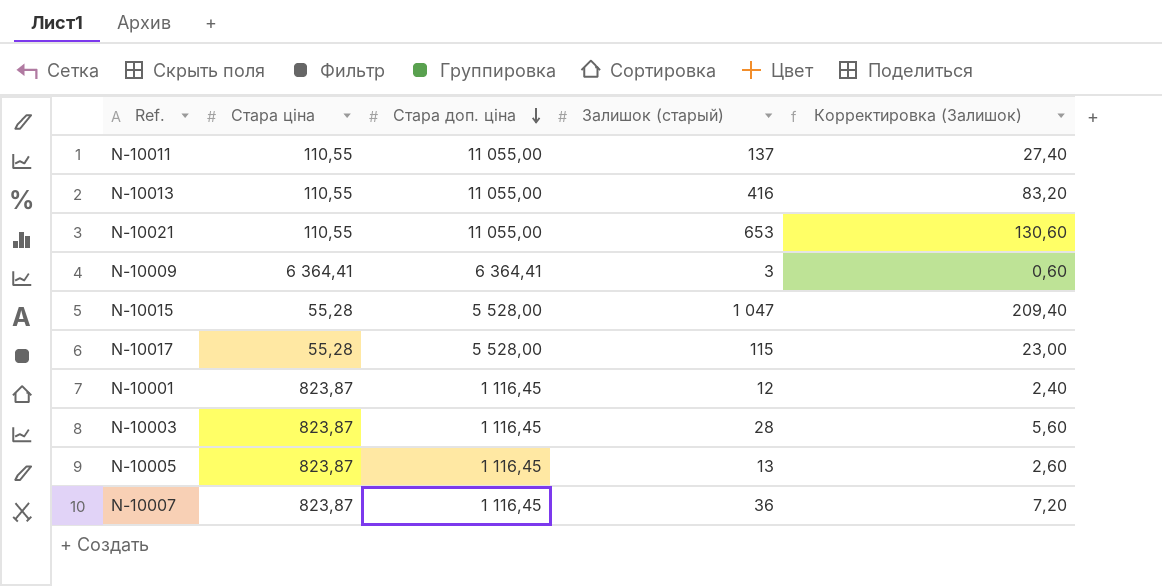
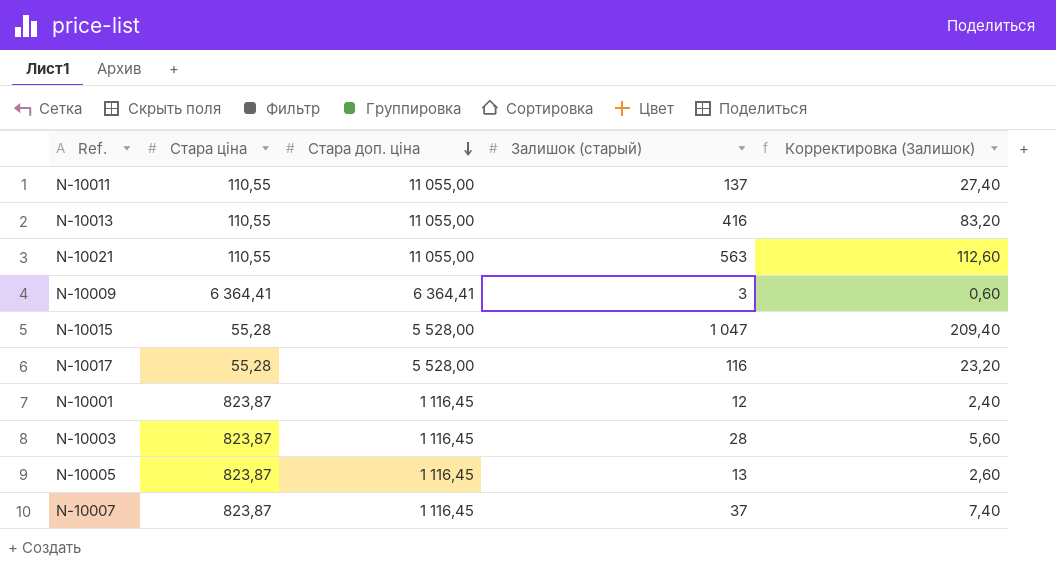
N-10021 | Залишок (старый): 653 -> 563
N-10021 | Корректировка (Залишок): 130,60 -> 112,60
N-10017 | Залишок (старый): 115 -> 116
N-10017 | Корректировка (Залишок): 23,00 -> 23,20
N-10007 | Залишок (старый): 36 -> 37
N-10007 | Корректировка (Залишок): 7,20 -> 7,40

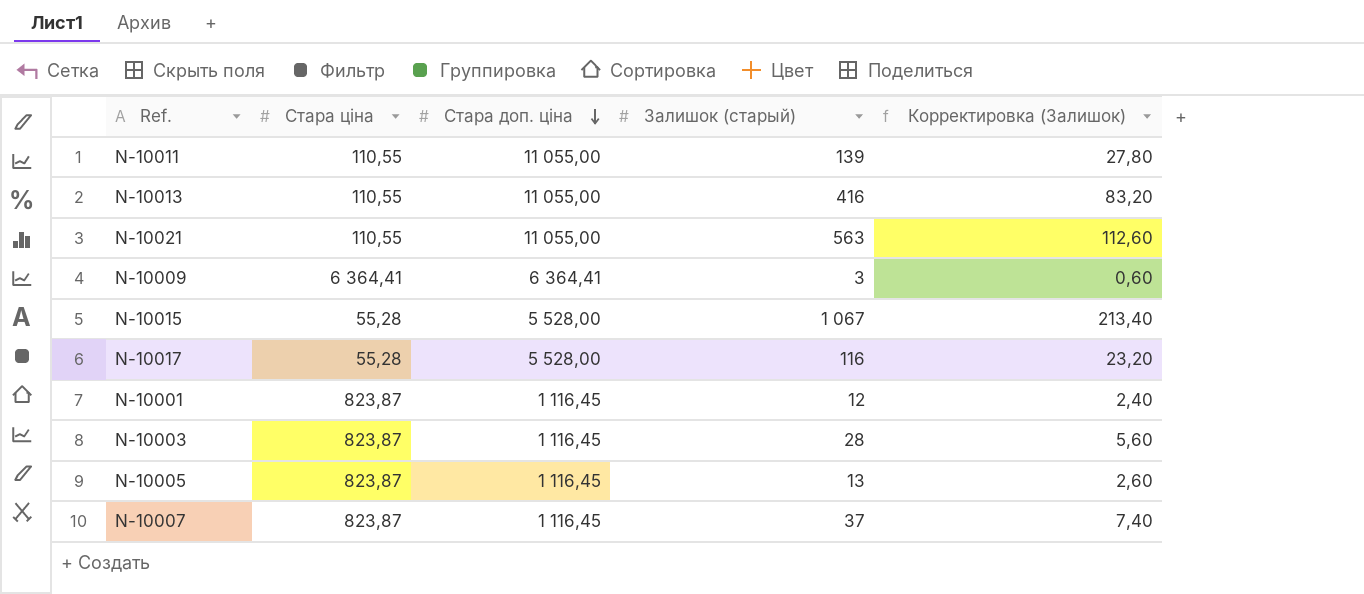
N-10011 | Залишок (старый): 137 -> 139
N-10011 | Корректировка (Залишок): 27,40 -> 27,80
N-10015 | Залишок (старый): 1 047 -> 1 067
N-10015 | Корректировка (Залишок): 209,40 -> 213,40

